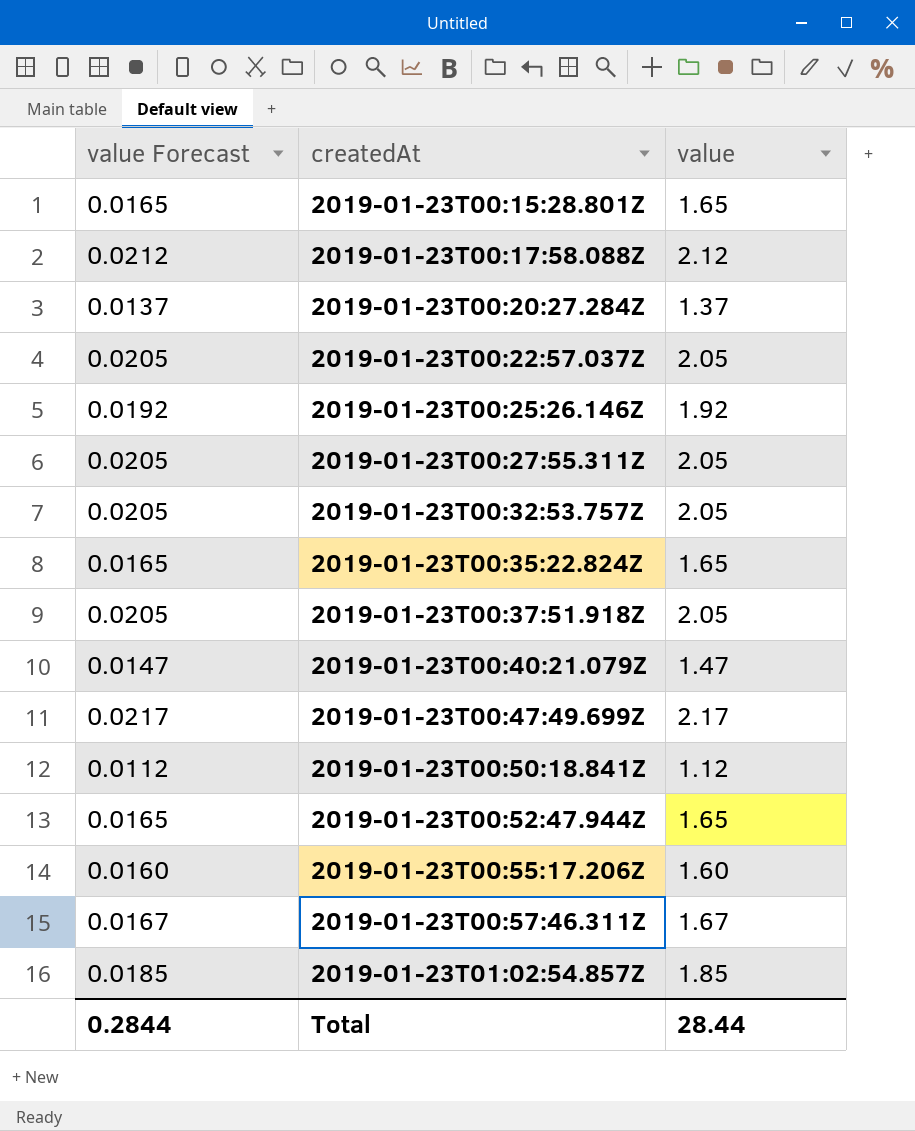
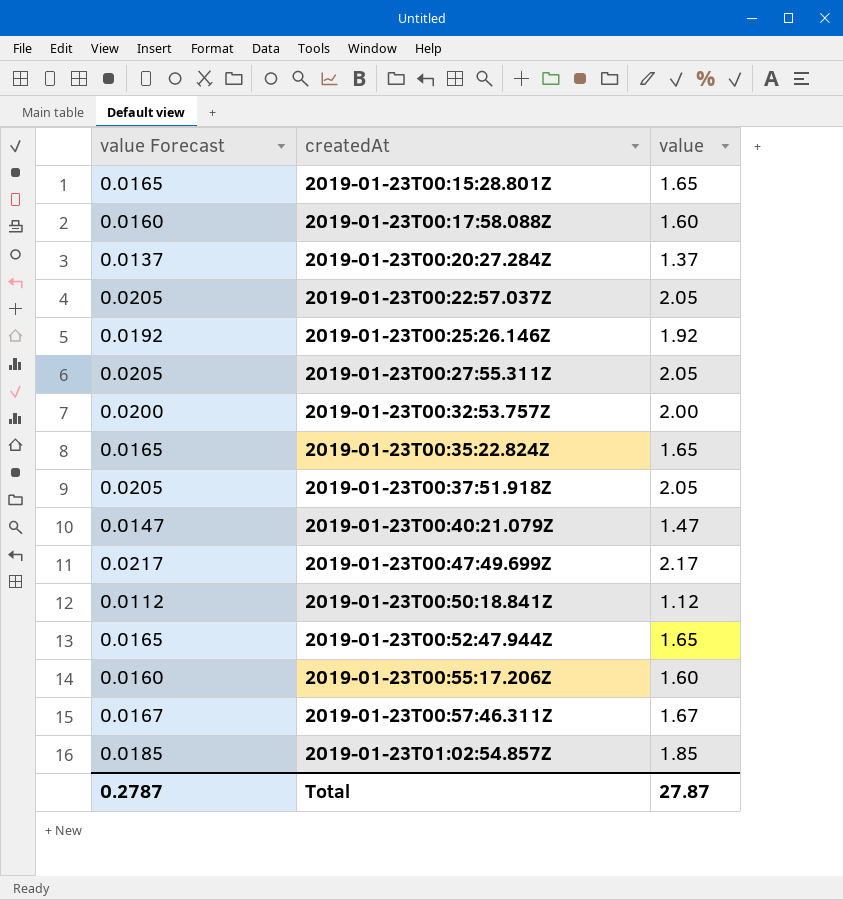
2019-01-23T00:17:58.088Z | value Forecast: 0.0212 -> 0.0160
2019-01-23T00:17:58.088Z | value: 2.12 -> 1.60
2019-01-23T00:32:53.757Z | value Forecast: 0.0205 -> 0.0200
2019-01-23T00:32:53.757Z | value: 2.05 -> 2.00
Total | value Forecast: 0.2844 -> 0.2787
Total | value: 28.44 -> 27.87

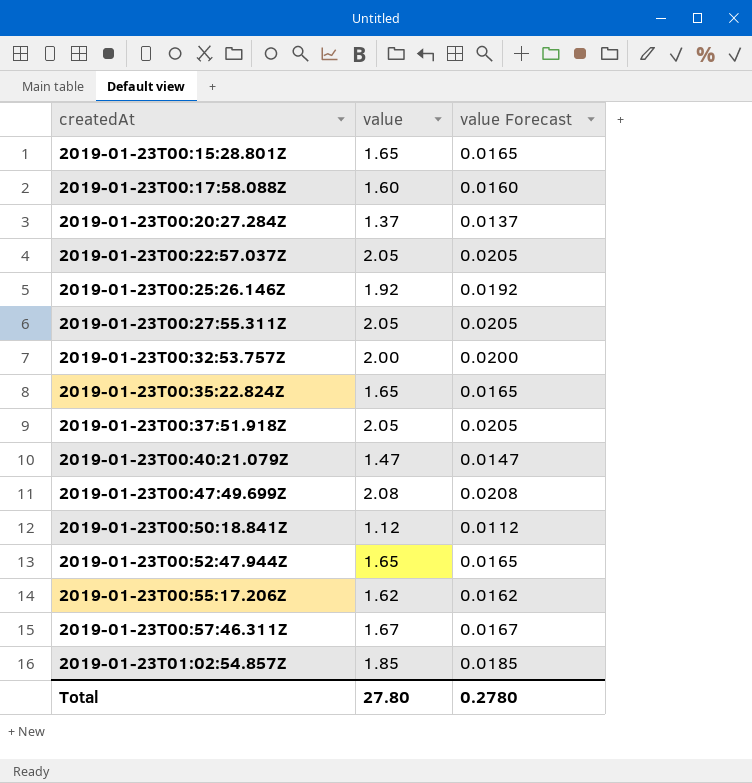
column value Forecast | position: 1 -> 3
2019-01-23T00:47:49.699Z | value: 2.17 -> 2.08
2019-01-23T00:47:49.699Z | value Forecast: 0.0217 -> 0.0208
2019-01-23T00:55:17.206Z | value: 1.60 -> 1.62
2019-01-23T00:55:17.206Z | value Forecast: 0.0160 -> 0.0162
Total | value: 27.87 -> 27.80
Total | value Forecast: 0.2787 -> 0.2780

